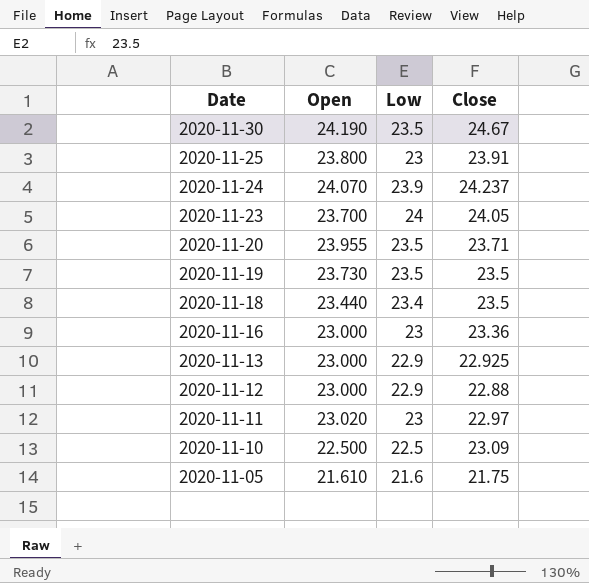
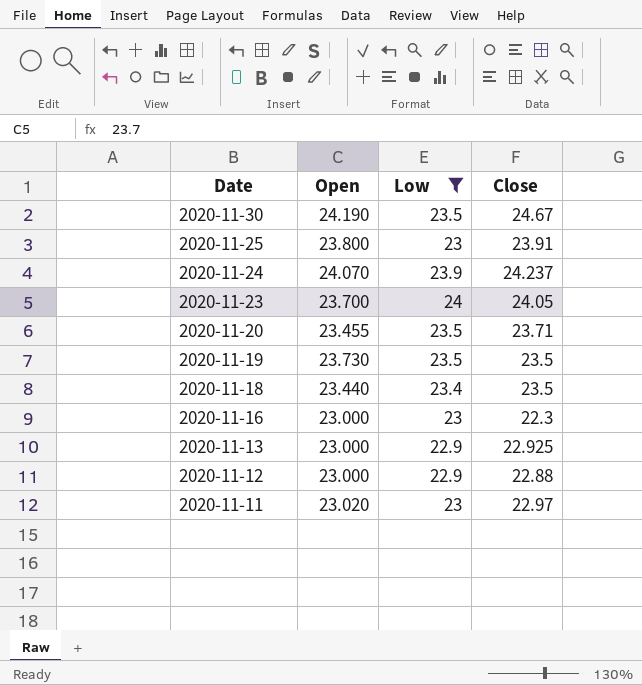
filter: none -> Low >= 22.9
2020-11-20 | Open: 23.955 -> 23.455
2020-11-16 | Close: 23.36 -> 22.3

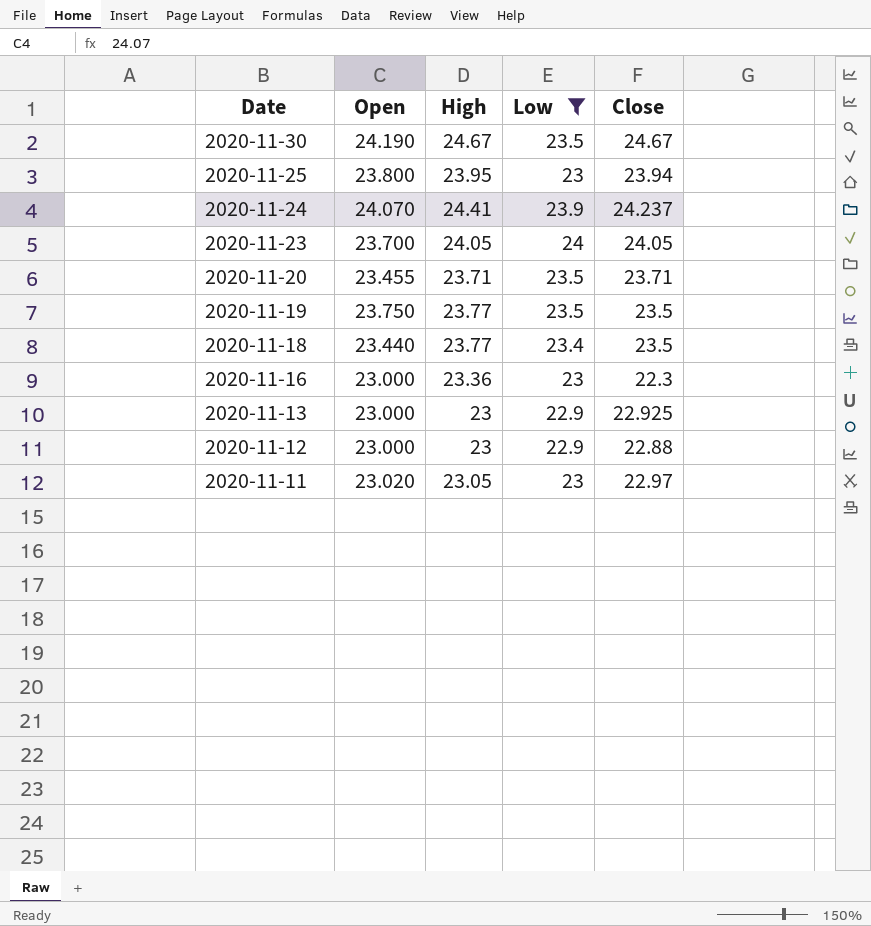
column High | position: none -> 3
2020-11-25 | Close: 23.91 -> 23.94
2020-11-19 | Open: 23.730 -> 23.750

